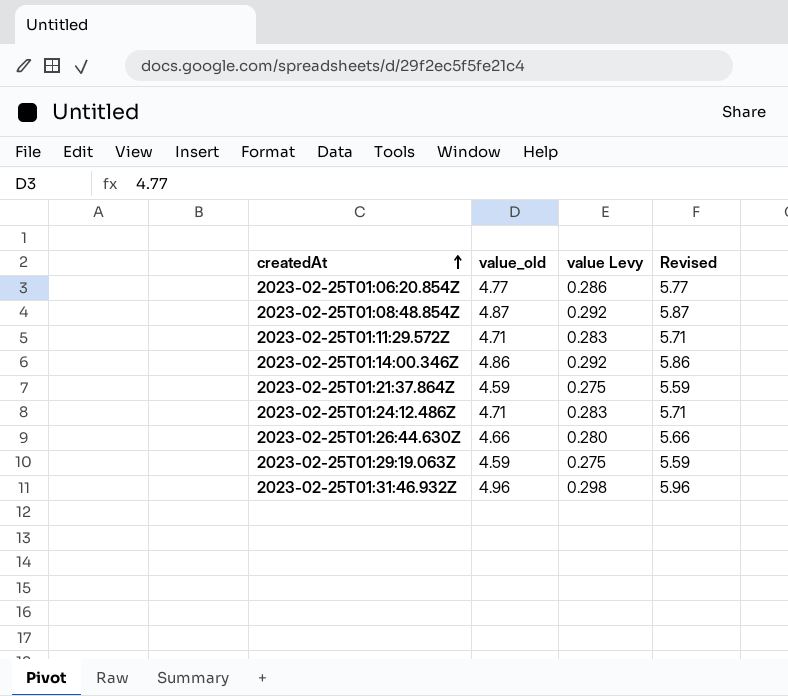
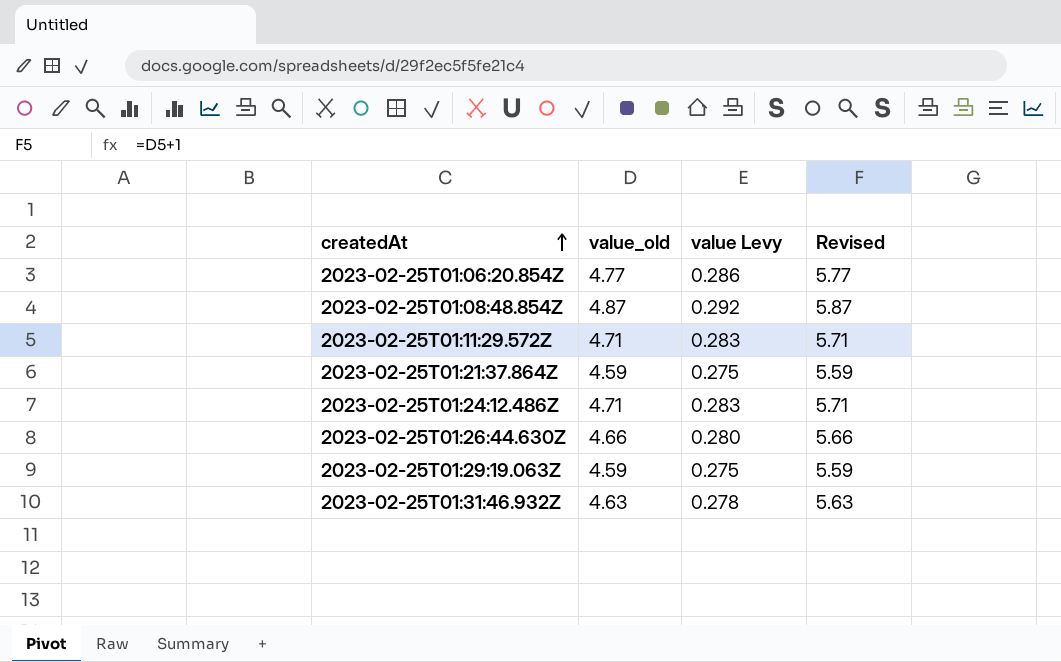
row 2023-02-25T01:14:00.346Z: 4.86 | 0.292 | 5.86 -> none
2023-02-25T01:31:46.932Z | value_old: 4.96 -> 4.63
2023-02-25T01:31:46.932Z | value Levy: 0.298 -> 0.278
2023-02-25T01:31:46.932Z | Revised: 5.96 -> 5.63

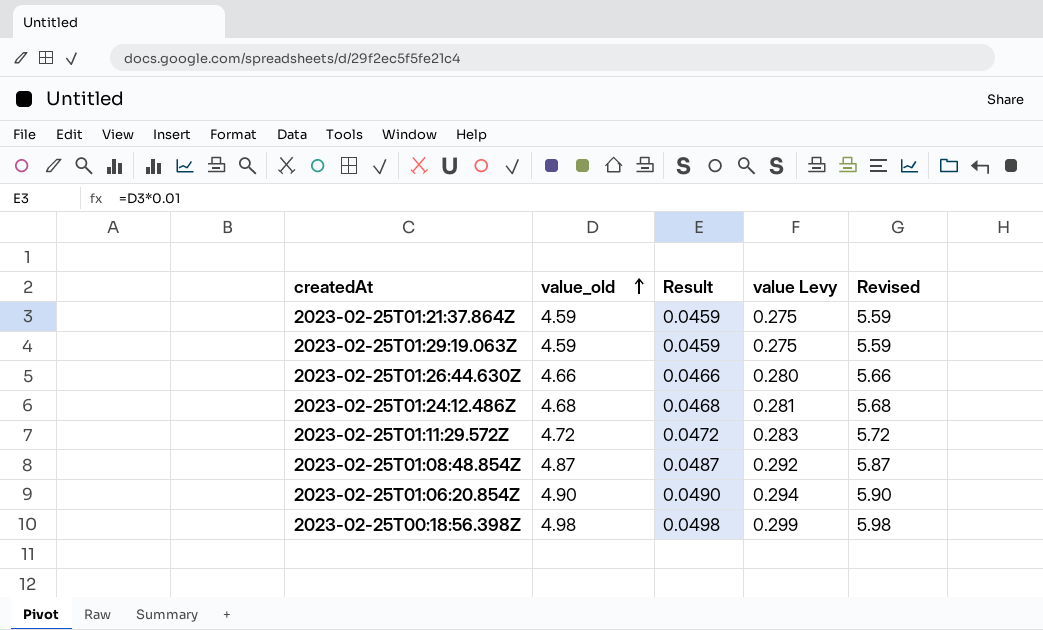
row order: createdAt ascending -> value_old ascending
column Result | formula: none -> [value_old] * 0.01
row 2023-02-25T01:31:46.932Z: 4.63 | 0.278 | 5.63 -> none
2023-02-25T01:24:12.486Z | value_old: 4.71 -> 4.68
2023-02-25T01:24:12.486Z | value Levy: 0.283 -> 0.281
2023-02-25T01:24:12.486Z | Revised: 5.71 -> 5.68
2023-02-25T01:11:29.572Z | value_old: 4.71 -> 4.72
2023-02-25T01:11:29.572Z | Revised: 5.71 -> 5.72
2023-02-25T01:06:20.854Z | value_old: 4.77 -> 4.90
2023-02-25T01:06:20.854Z | value Levy: 0.286 -> 0.294
2023-02-25T01:06:20.854Z | Revised: 5.77 -> 5.90
row 2023-02-25T00:18:56.398Z: none -> 4.98 | 0.0498 | 0.299 | 5.98

